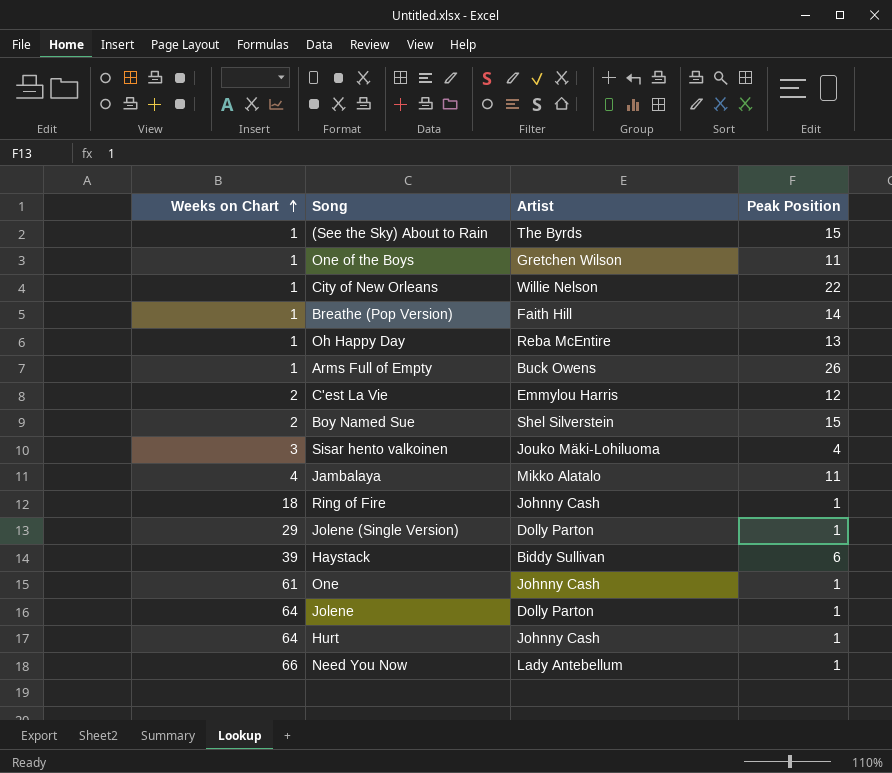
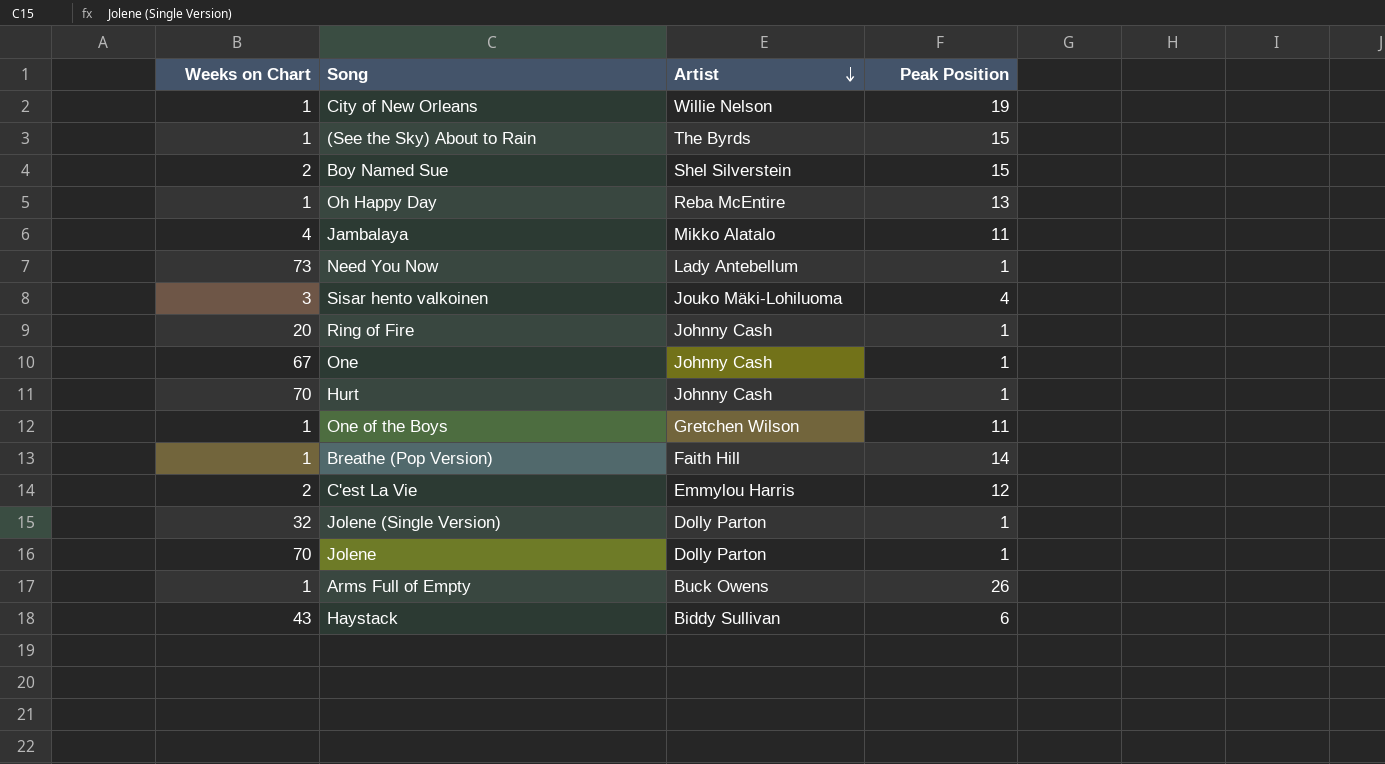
row order: Weeks on Chart ascending -> Artist descending
City of New Orleans | Peak Position: 22 -> 19
Need You Now | Weeks on Chart: 66 -> 73
Ring of Fire | Weeks on Chart: 18 -> 20
One | Weeks on Chart: 61 -> 67
Hurt | Weeks on Chart: 64 -> 70
Jolene (Single Version) | Weeks on Chart: 29 -> 32
Jolene | Weeks on Chart: 64 -> 70
Haystack | Weeks on Chart: 39 -> 43

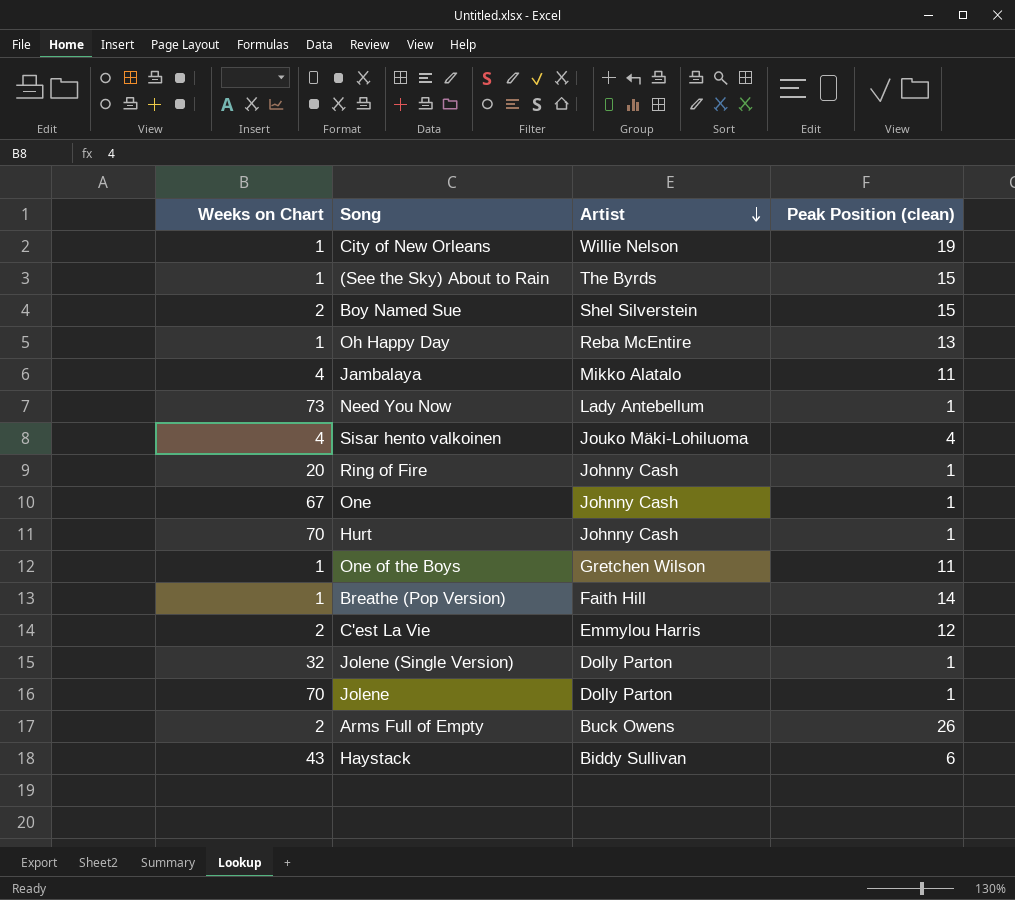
column name: Peak Position -> Peak Position (clean)
Sisar hento valkoinen | Weeks on Chart: 3 -> 4
Arms Full of Empty | Weeks on Chart: 1 -> 2

